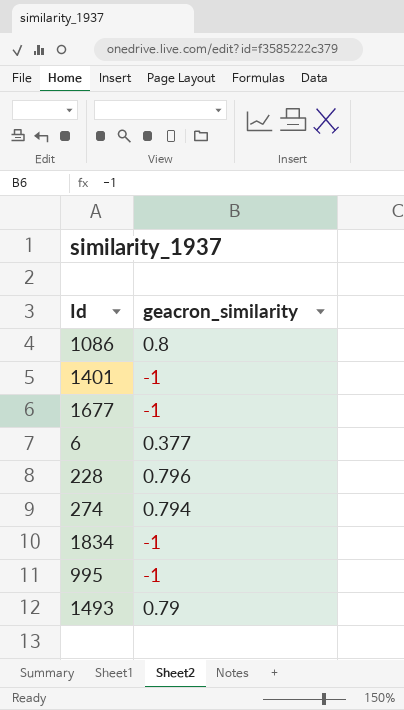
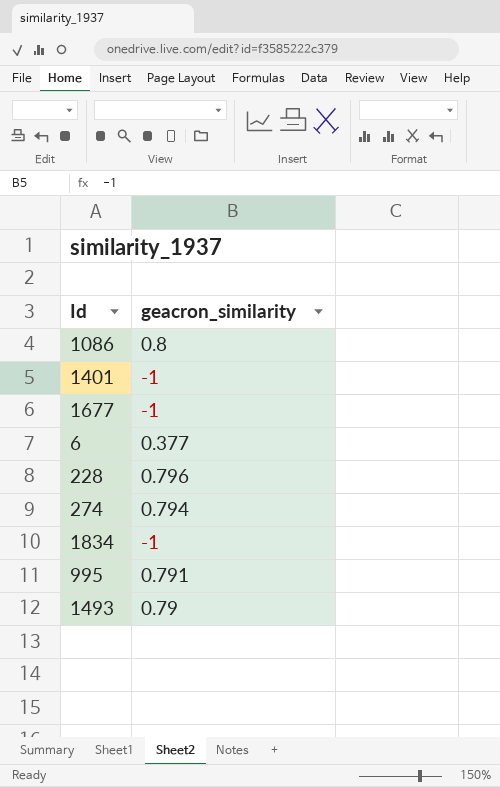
995 | geacron_similarity: -1 -> 0.791

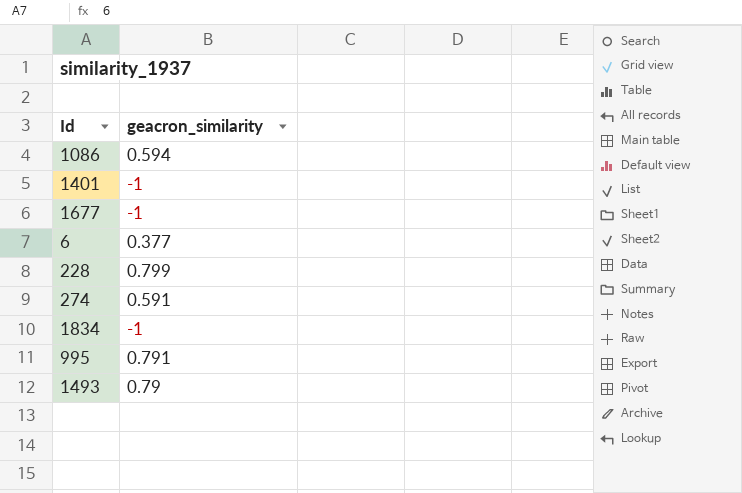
1086 | geacron_similarity: 0.8 -> 0.594
228 | geacron_similarity: 0.796 -> 0.799
274 | geacron_similarity: 0.794 -> 0.591

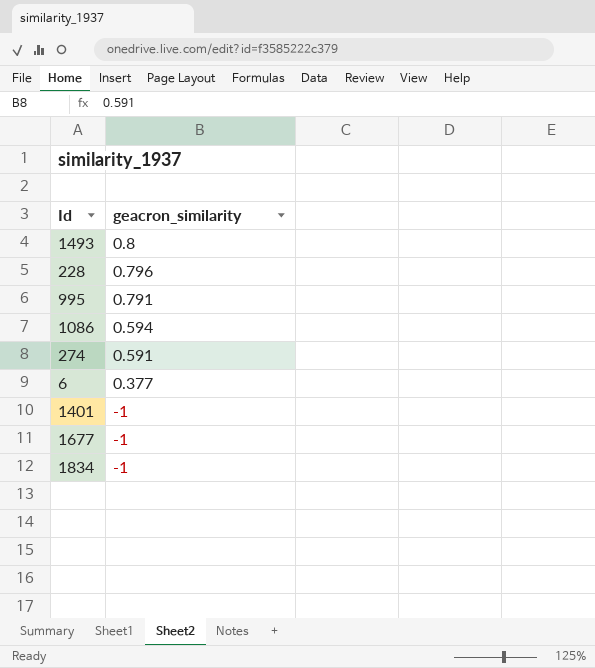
row order: none -> geacron_similarity descending
1493 | geacron_similarity: 0.79 -> 0.8
228 | geacron_similarity: 0.799 -> 0.796

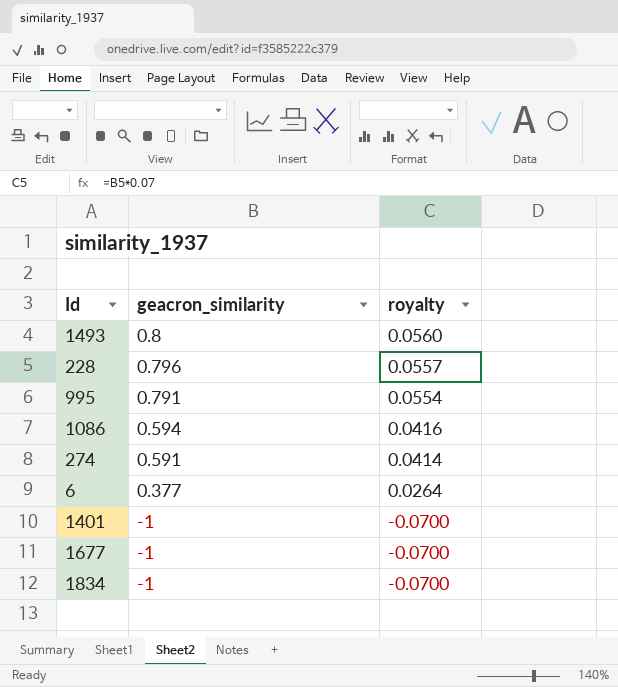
column royalty | formula: none -> [geacron_similarity] * 0.07

